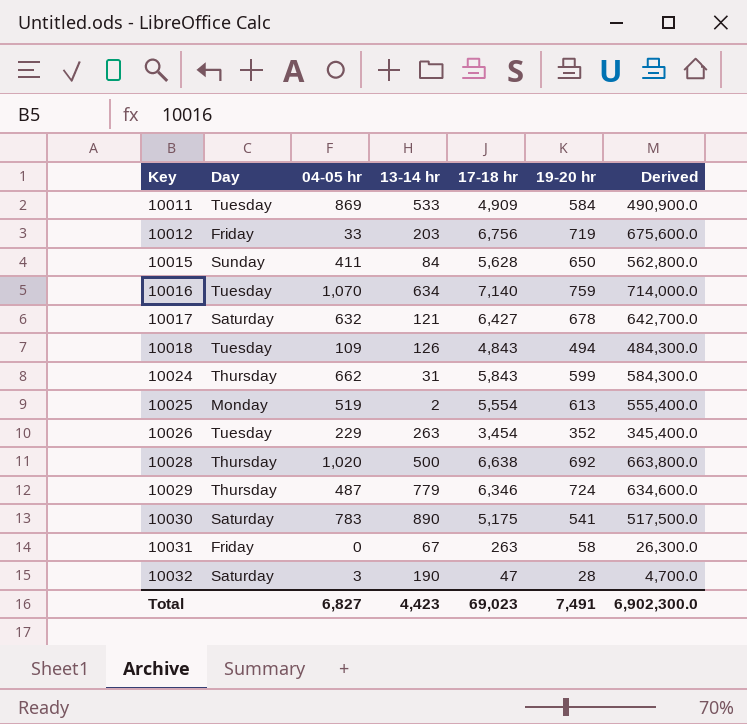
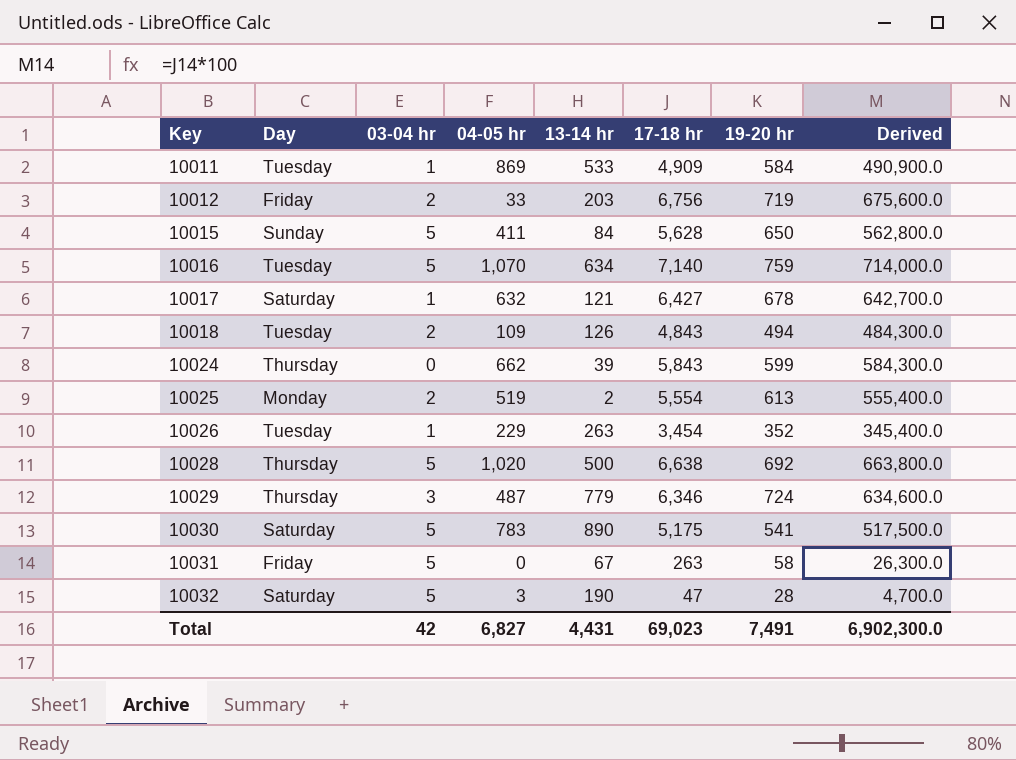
column 03-04 hr | position: none -> 3
10024 | 13-14 hr: 31 -> 39
Total | 13-14 hr: 4,423 -> 4,431

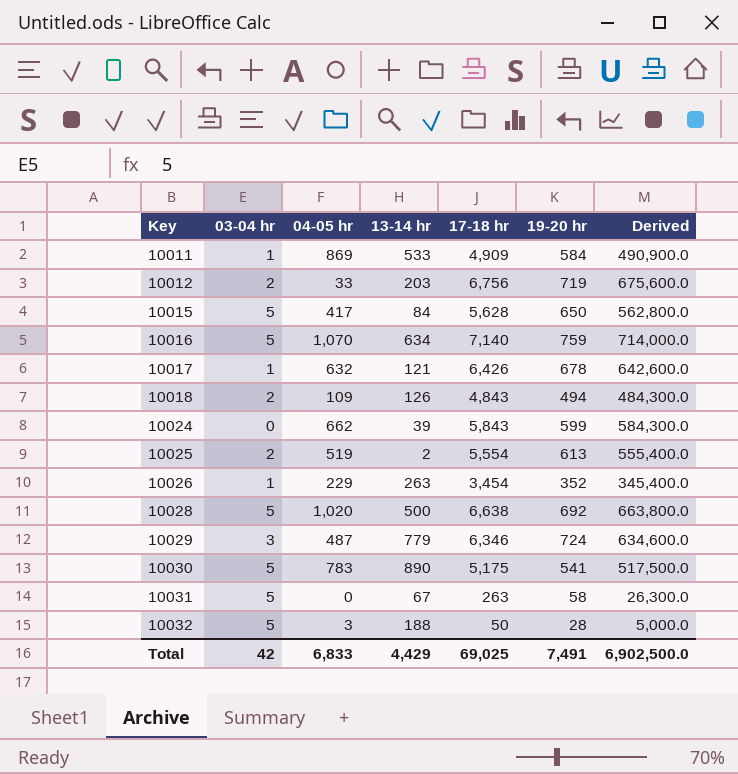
column Day | position: 2 -> none
10015 | 04-05 hr: 411 -> 417
10017 | 17-18 hr: 6,427 -> 6,426
10017 | Derived: 642,700.0 -> 642,600.0
10032 | 13-14 hr: 190 -> 188
10032 | 17-18 hr: 47 -> 50
10032 | Derived: 4,700.0 -> 5,000.0
Total | 04-05 hr: 6,827 -> 6,833
Total | 13-14 hr: 4,431 -> 4,429
Total | 17-18 hr: 69,023 -> 69,025
Total | Derived: 6,902,300.0 -> 6,902,500.0

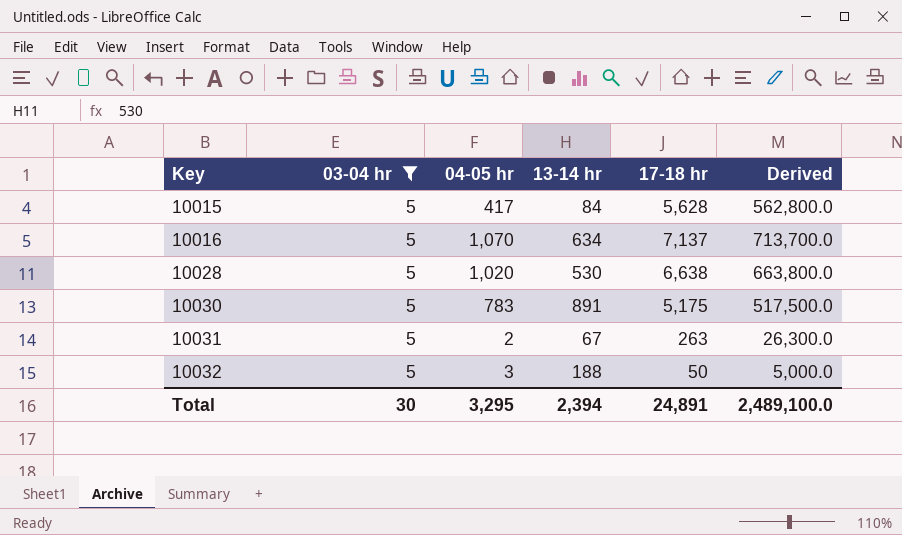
filter: none -> 03-04 hr = 5
column 19-20 hr | position: 6 -> none
10016 | 17-18 hr: 7,140 -> 7,137
10016 | Derived: 714,000.0 -> 713,700.0
10028 | 13-14 hr: 500 -> 530
10030 | 13-14 hr: 890 -> 891
10031 | 04-05 hr: 0 -> 2
Total | 03-04 hr: 42 -> 30
Total | 04-05 hr: 6,833 -> 3,295
Total | 13-14 hr: 4,429 -> 2,394
Total | 17-18 hr: 69,025 -> 24,891
Total | Derived: 6,902,500.0 -> 2,489,100.0

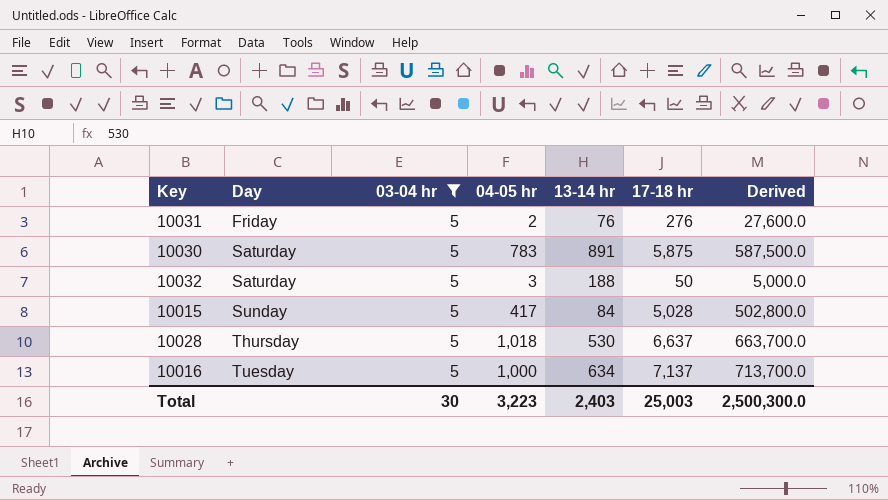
row order: Key ascending -> Day ascending
column Day | position: none -> 2
10031 | 13-14 hr: 67 -> 76
10031 | 17-18 hr: 263 -> 276
10031 | Derived: 26,300.0 -> 27,600.0
10030 | 17-18 hr: 5,175 -> 5,875
10030 | Derived: 517,500.0 -> 587,500.0
10015 | 17-18 hr: 5,628 -> 5,028
10015 | Derived: 562,800.0 -> 502,800.0
10028 | 04-05 hr: 1,020 -> 1,018
10028 | 17-18 hr: 6,638 -> 6,637
10028 | Derived: 663,800.0 -> 663,700.0
10016 | 04-05 hr: 1,070 -> 1,000
Total | 04-05 hr: 3,295 -> 3,223
Total | 13-14 hr: 2,394 -> 2,403
Total | 17-18 hr: 24,891 -> 25,003
Total | Derived: 2,489,100.0 -> 2,500,300.0

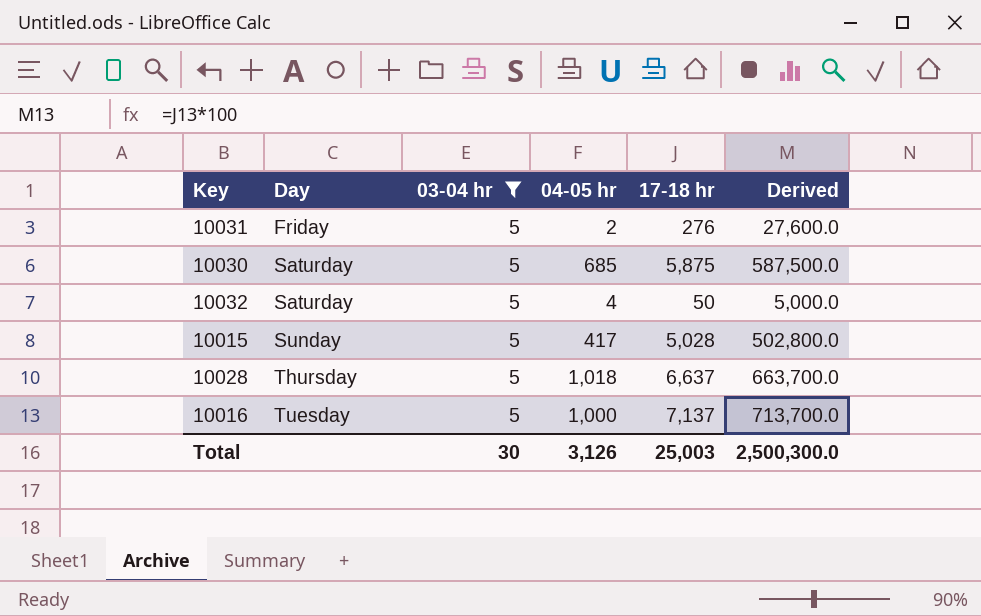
column 13-14 hr | position: 5 -> none
10030 | 04-05 hr: 783 -> 685
10032 | 04-05 hr: 3 -> 4
Total | 04-05 hr: 3,223 -> 3,126

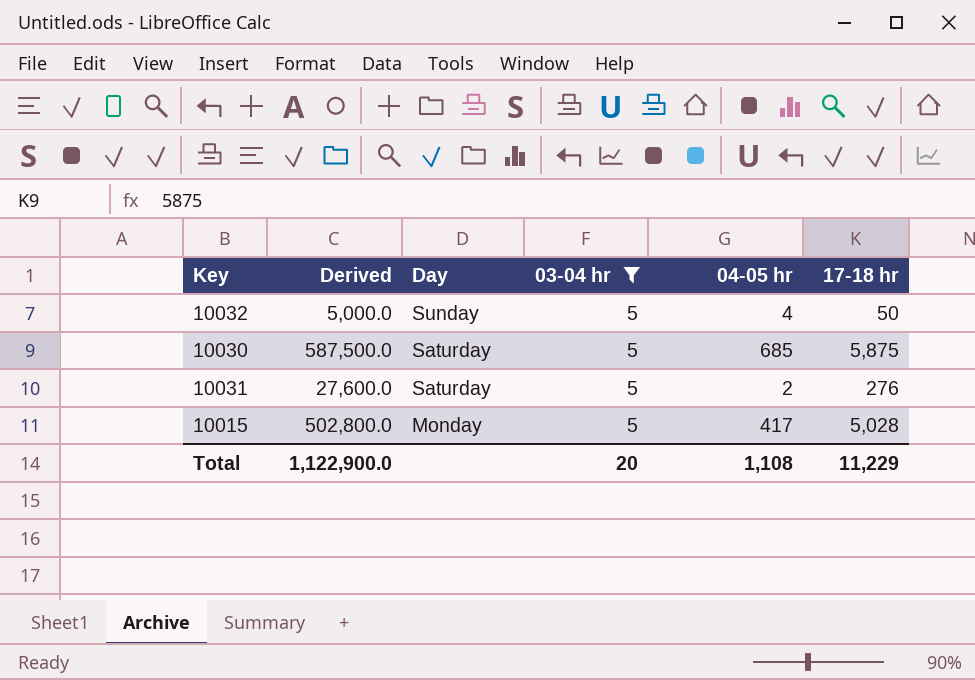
row order: Day ascending -> Day descending
column Derived | position: 6 -> 2
row 10028: Thursday | 5 | 1,018 | 6,637 | 663,700.0 -> none
row 10016: Tuesday | 5 | 1,000 | 7,137 | 713,700.0 -> none
10032 | Day: Saturday -> Sunday
10031 | Day: Friday -> Saturday
10015 | Day: Sunday -> Monday
Total | Derived: 2,500,300.0 -> 1,122,900.0
Total | 03-04 hr: 30 -> 20
Total | 04-05 hr: 3,126 -> 1,108
Total | 17-18 hr: 25,003 -> 11,229

